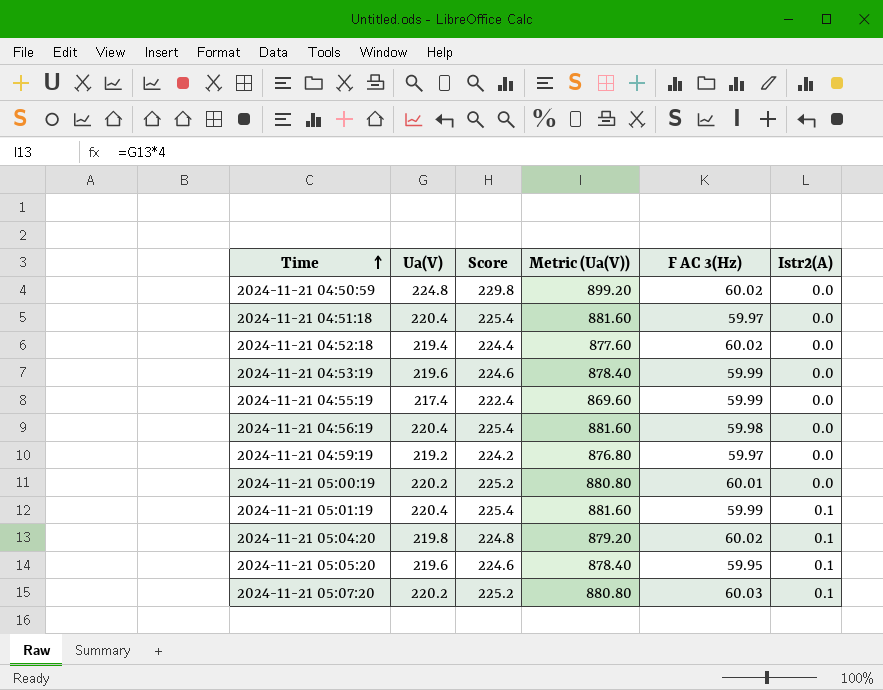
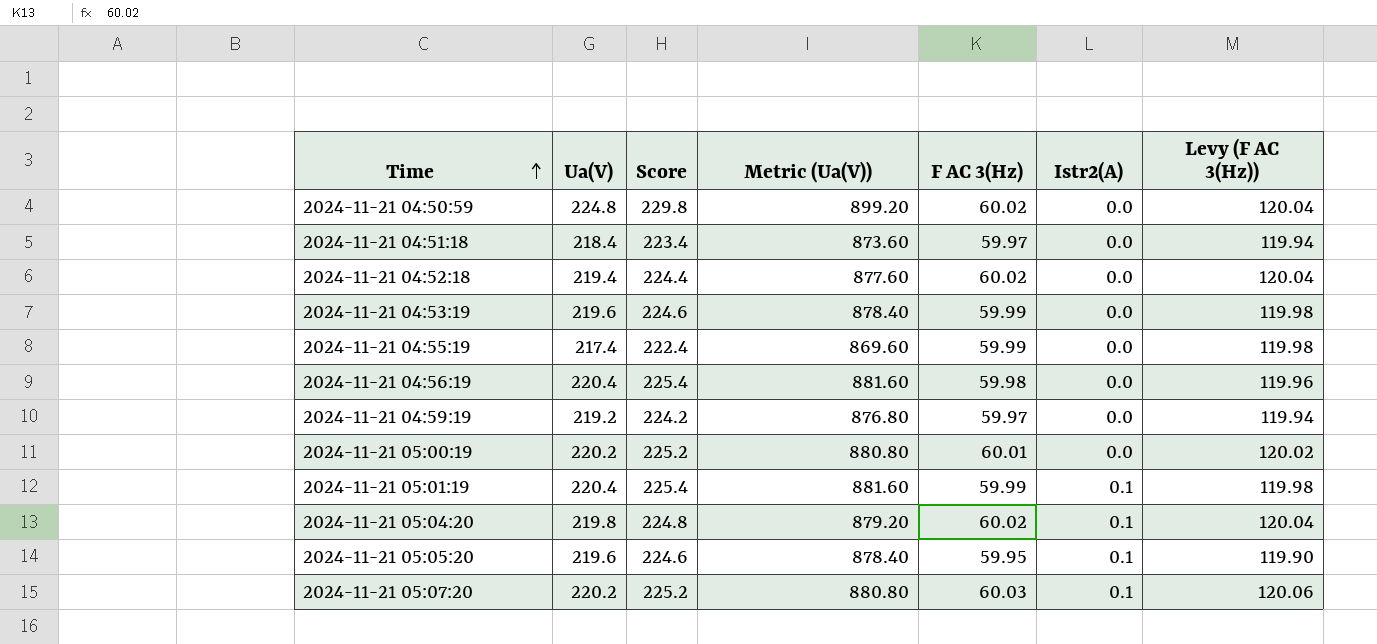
column Levy (F AC 3(Hz)) | formula: none -> [F AC 3(Hz)] * 2
2024-11-21 04:51:18 | Ua(V): 220.4 -> 218.4
2024-11-21 04:51:18 | Score: 225.4 -> 223.4
2024-11-21 04:51:18 | Metric (Ua(V)): 881.60 -> 873.60

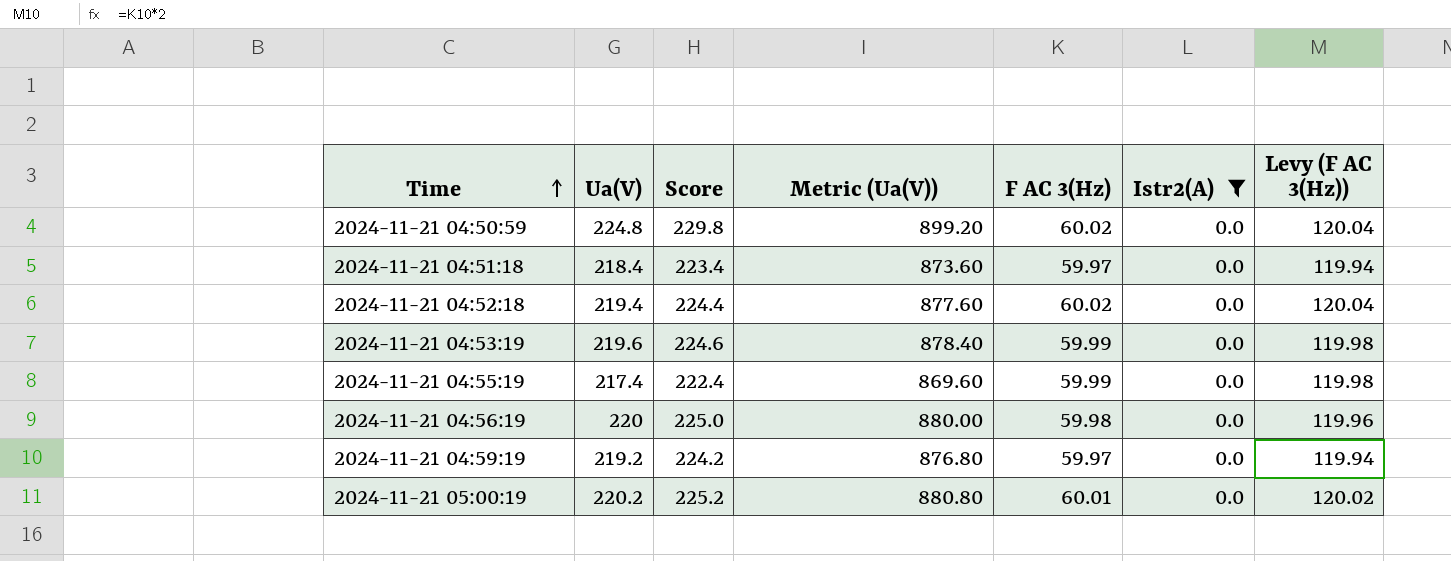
filter: none -> Istr2(A) = 0.0
2024-11-21 04:56:19 | Ua(V): 220.4 -> 220
2024-11-21 04:56:19 | Score: 225.4 -> 225.0
2024-11-21 04:56:19 | Metric (Ua(V)): 881.60 -> 880.00

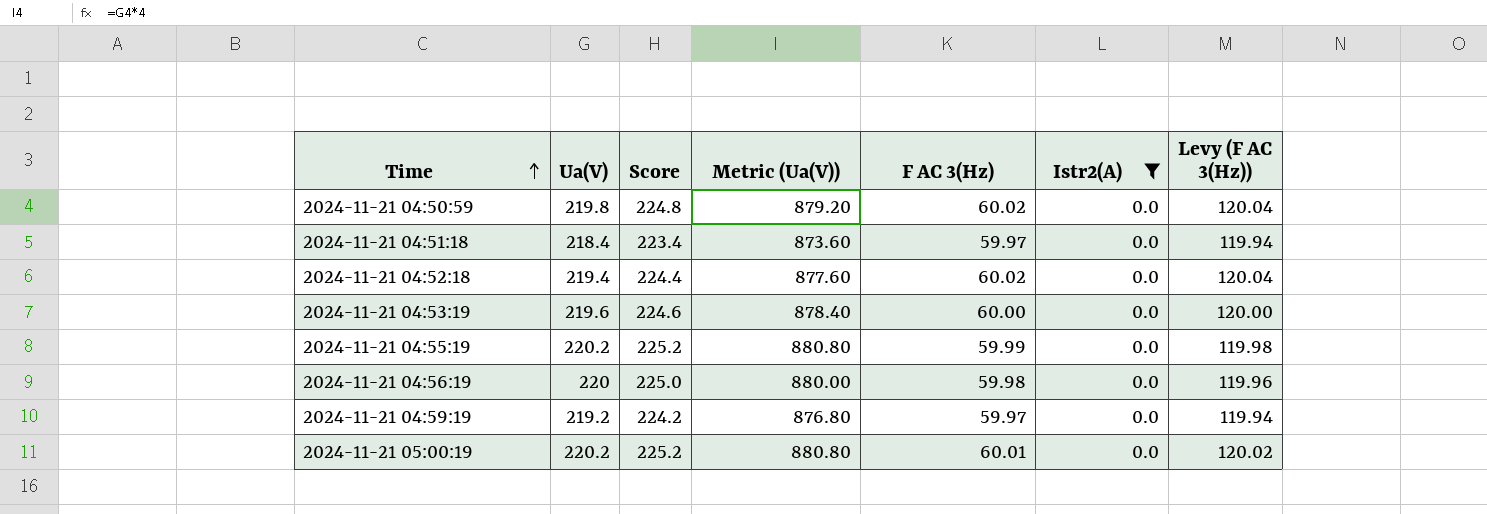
2024-11-21 04:50:59 | Ua(V): 224.8 -> 219.8
2024-11-21 04:50:59 | Score: 229.8 -> 224.8
2024-11-21 04:50:59 | Metric (Ua(V)): 899.20 -> 879.20
2024-11-21 04:53:19 | F AC 3(Hz): 59.99 -> 60.00
2024-11-21 04:53:19 | Levy (F AC 3(Hz)): 119.98 -> 120.00
2024-11-21 04:55:19 | Ua(V): 217.4 -> 220.2
2024-11-21 04:55:19 | Score: 222.4 -> 225.2
2024-11-21 04:55:19 | Metric (Ua(V)): 869.60 -> 880.80

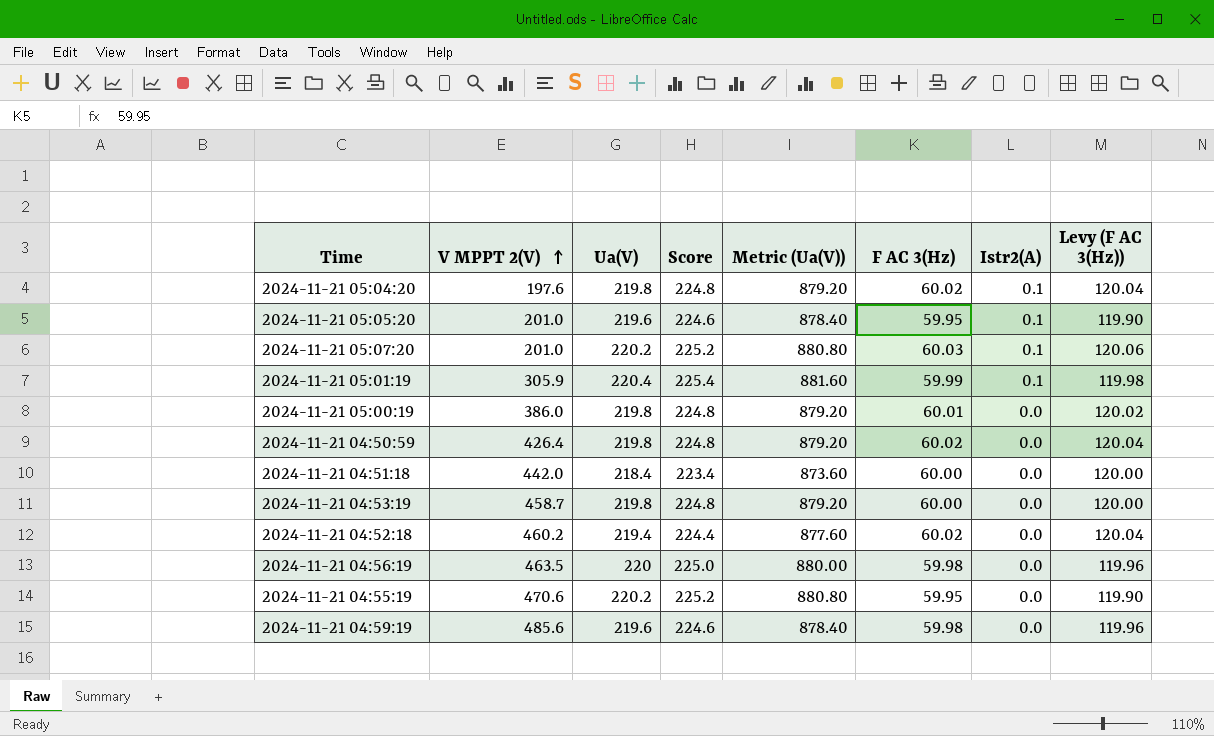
filter: Istr2(A) = 0.0 -> none
row order: Time ascending -> V MPPT 2(V) ascending
column V MPPT 2(V) | position: none -> 2
2024-11-21 05:00:19 | Ua(V): 220.2 -> 219.8
2024-11-21 05:00:19 | Score: 225.2 -> 224.8
2024-11-21 05:00:19 | Metric (Ua(V)): 880.80 -> 879.20
2024-11-21 04:51:18 | F AC 3(Hz): 59.97 -> 60.00
2024-11-21 04:51:18 | Levy (F AC 3(Hz)): 119.94 -> 120.00
2024-11-21 04:53:19 | Ua(V): 219.6 -> 219.8
2024-11-21 04:53:19 | Score: 224.6 -> 224.8
2024-11-21 04:53:19 | Metric (Ua(V)): 878.40 -> 879.20
2024-11-21 04:55:19 | F AC 3(Hz): 59.99 -> 59.95
2024-11-21 04:55:19 | Levy (F AC 3(Hz)): 119.98 -> 119.90
2024-11-21 04:59:19 | Ua(V): 219.2 -> 219.6
2024-11-21 04:59:19 | Score: 224.2 -> 224.6
2024-11-21 04:59:19 | Metric (Ua(V)): 876.80 -> 878.40
2024-11-21 04:59:19 | F AC 3(Hz): 59.97 -> 59.98
2024-11-21 04:59:19 | Levy (F AC 3(Hz)): 119.94 -> 119.96

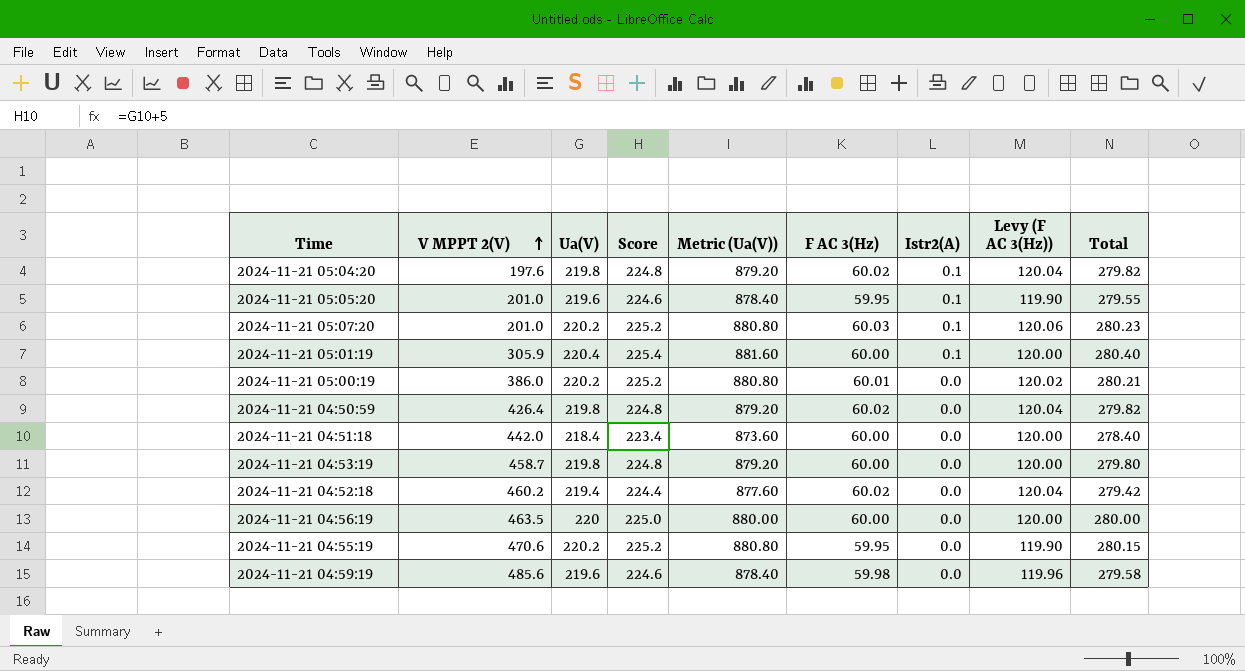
column Total | formula: none -> [Ua(V)] + [F AC 3(Hz)]
2024-11-21 05:01:19 | F AC 3(Hz): 59.99 -> 60.00
2024-11-21 05:01:19 | Levy (F AC 3(Hz)): 119.98 -> 120.00
2024-11-21 05:00:19 | Ua(V): 219.8 -> 220.2
2024-11-21 05:00:19 | Score: 224.8 -> 225.2
2024-11-21 05:00:19 | Metric (Ua(V)): 879.20 -> 880.80
2024-11-21 04:56:19 | F AC 3(Hz): 59.98 -> 60.00
2024-11-21 04:56:19 | Levy (F AC 3(Hz)): 119.96 -> 120.00

